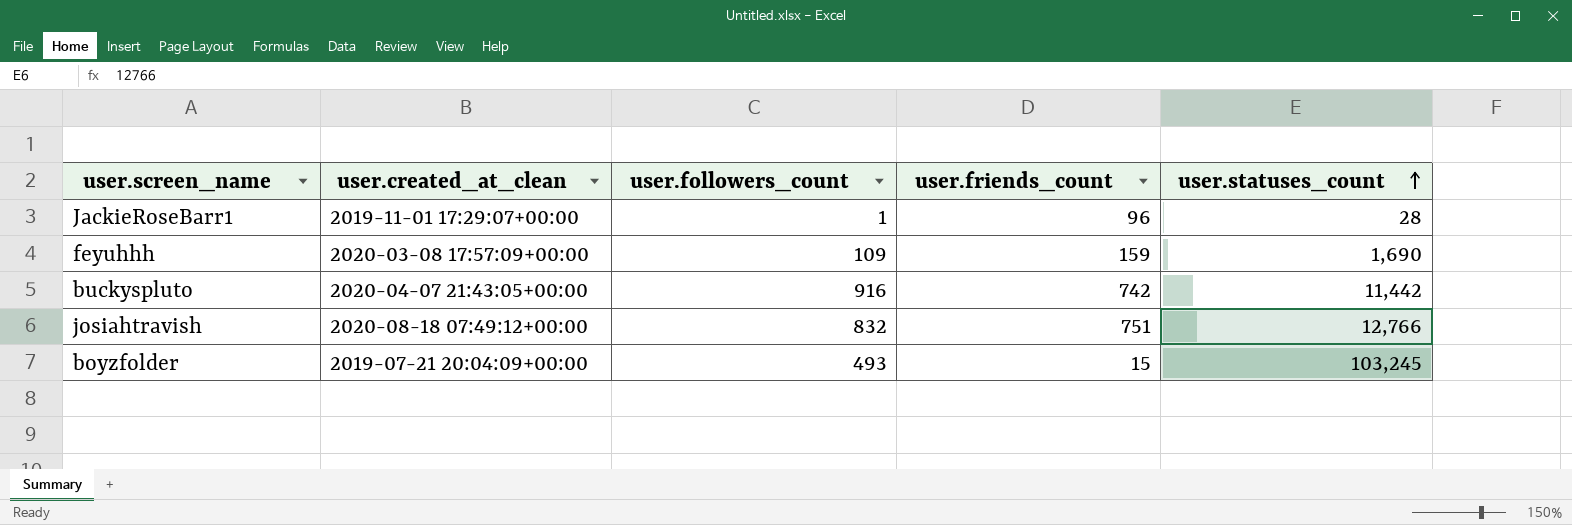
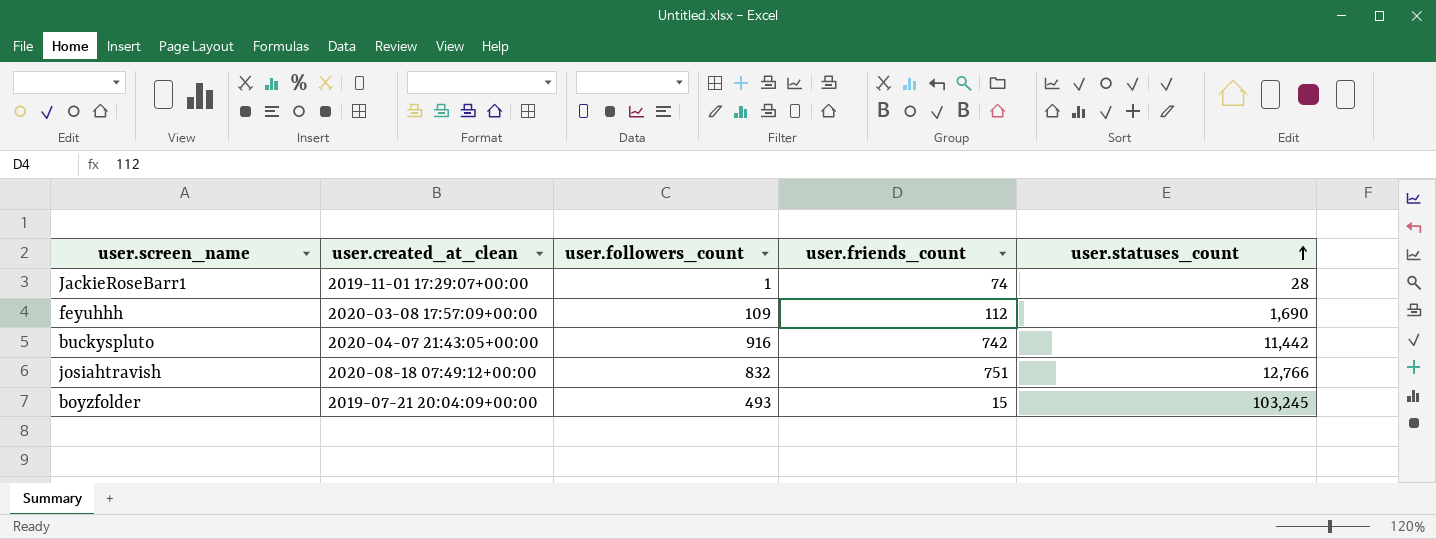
JackieRoseBarr1 | user.friends_count: 96 -> 74
feyuhhh | user.friends_count: 159 -> 112

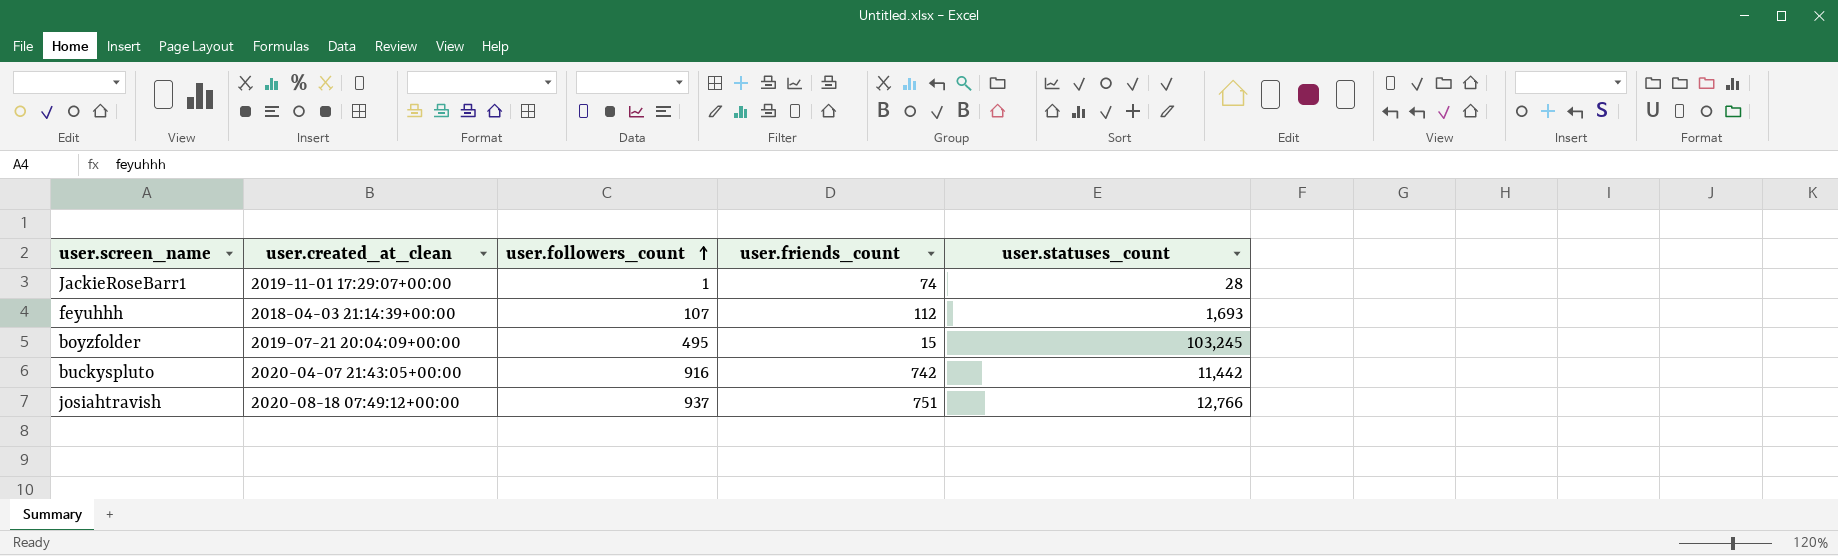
row order: user.statuses_count ascending -> user.followers_count ascending
feyuhhh | user.created_at_clean: 2020-03-08 17:57:09+00:00 -> 2018-04-03 21:14:39+00:00
feyuhhh | user.followers_count: 109 -> 107
feyuhhh | user.statuses_count: 1,690 -> 1,693
boyzfolder | user.followers_count: 493 -> 495
josiahtravish | user.followers_count: 832 -> 937

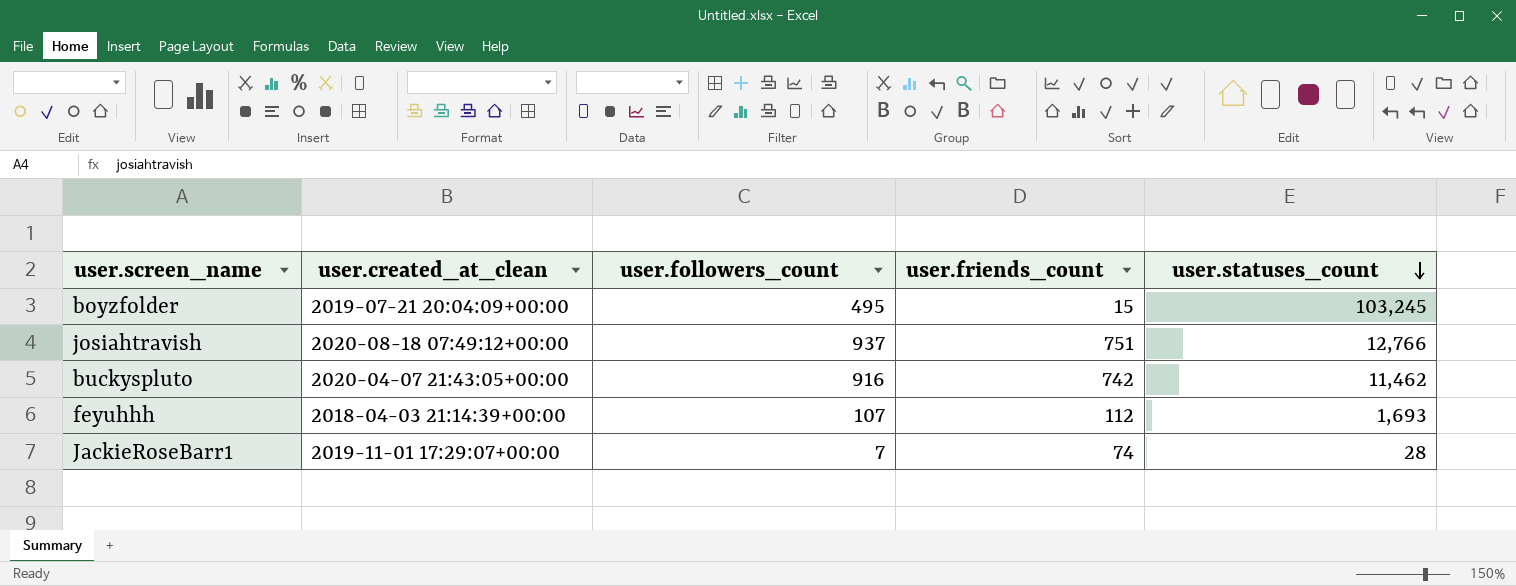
row order: user.followers_count ascending -> user.statuses_count descending
buckyspluto | user.statuses_count: 11,442 -> 11,462
JackieRoseBarr1 | user.followers_count: 1 -> 7

